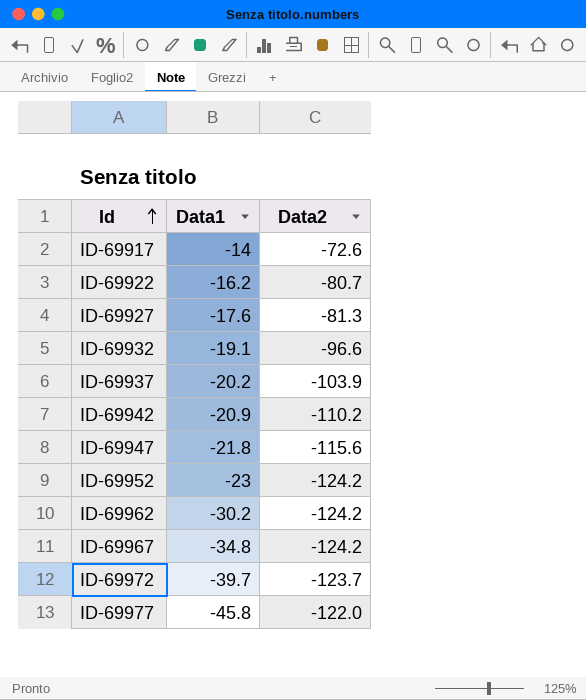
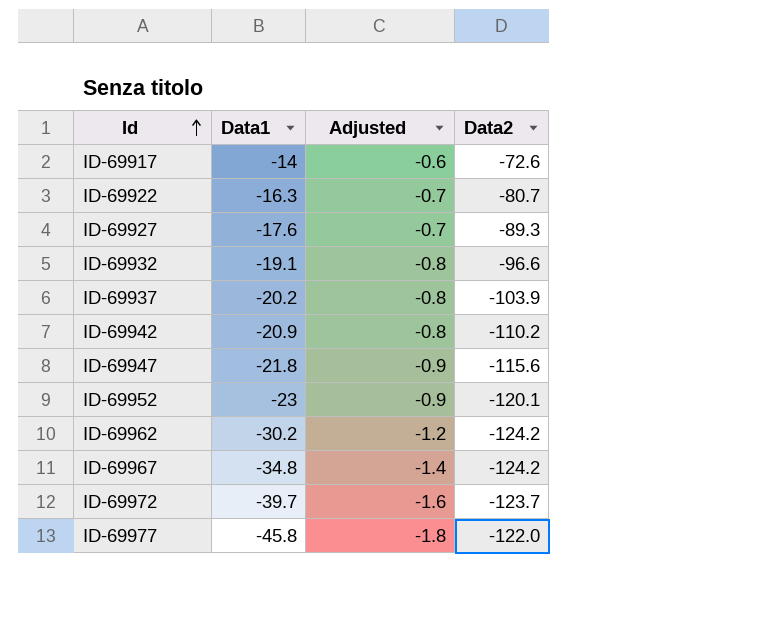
column Adjusted | formula: none -> [Data1] * 0.04
ID-69922 | Data1: -16.2 -> -16.3
ID-69927 | Data2: -81.3 -> -89.3
ID-69952 | Data2: -124.2 -> -120.1

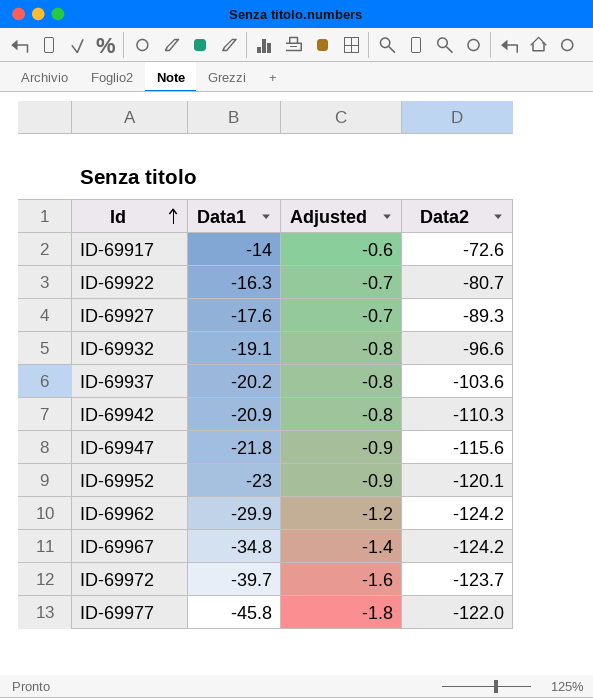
ID-69937 | Data2: -103.9 -> -103.6
ID-69942 | Data2: -110.2 -> -110.3
ID-69962 | Data1: -30.2 -> -29.9

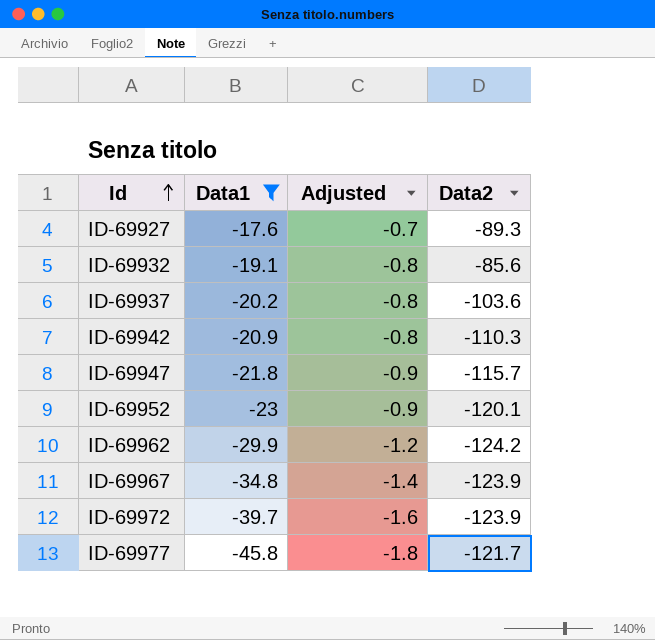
filter: none -> Data1 <= -17.6
ID-69932 | Data2: -96.6 -> -85.6
ID-69947 | Data2: -115.6 -> -115.7
ID-69967 | Data2: -124.2 -> -123.9
ID-69972 | Data2: -123.7 -> -123.9
ID-69977 | Data2: -122.0 -> -121.7

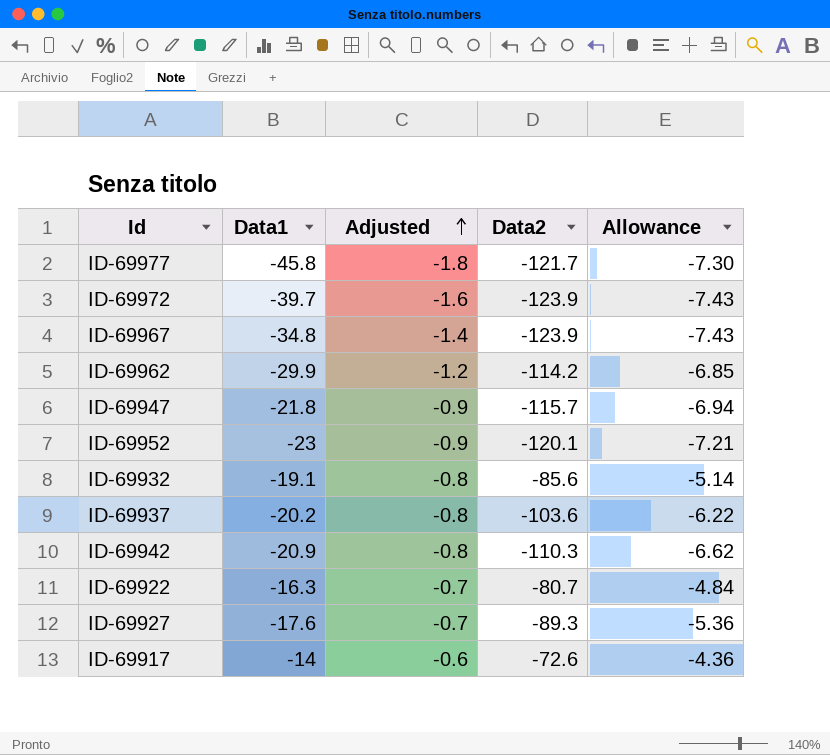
filter: Data1 <= -17.6 -> none
row order: Id ascending -> Adjusted ascending
column Allowance | formula: none -> [Data2] * 0.06
ID-69962 | Data2: -124.2 -> -114.2

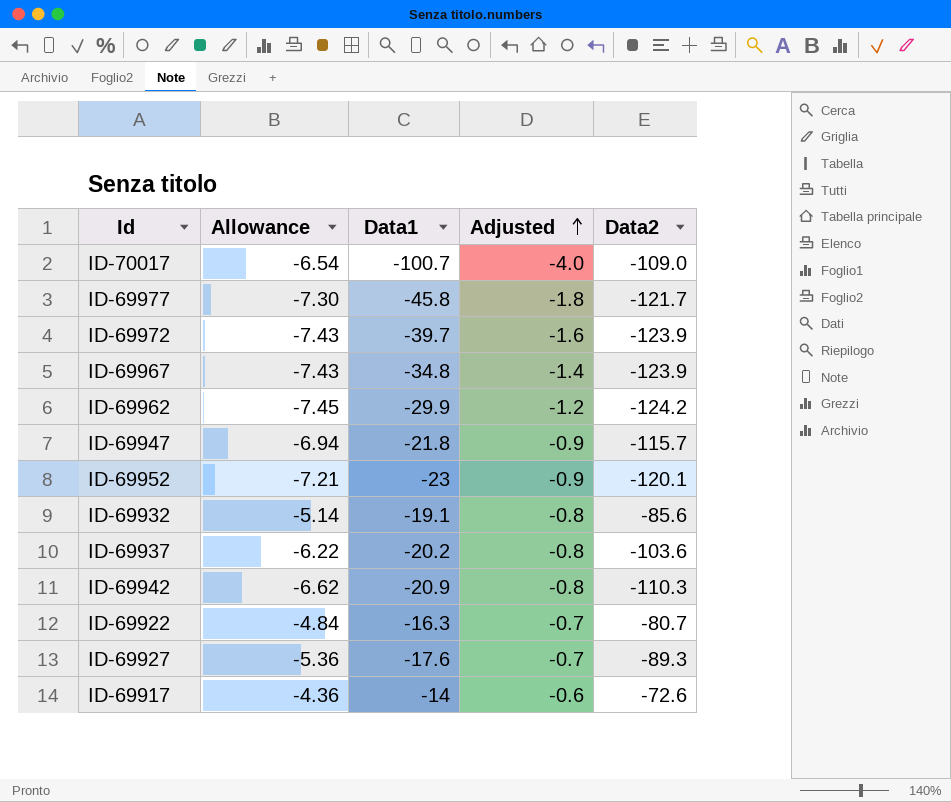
column Allowance | position: 5 -> 2
row ID-70017: none -> -6.54 | -100.7 | -4.0 | -109.0
ID-69962 | Allowance: -6.85 -> -7.45
ID-69962 | Data2: -114.2 -> -124.2

